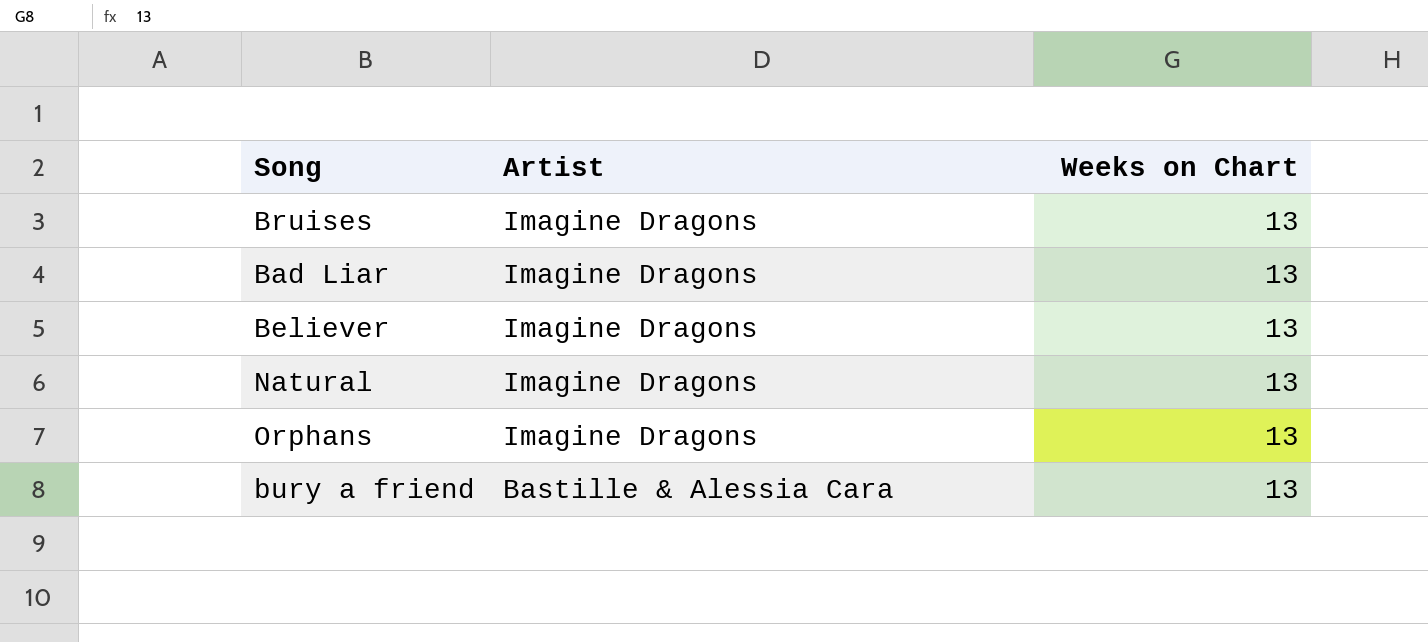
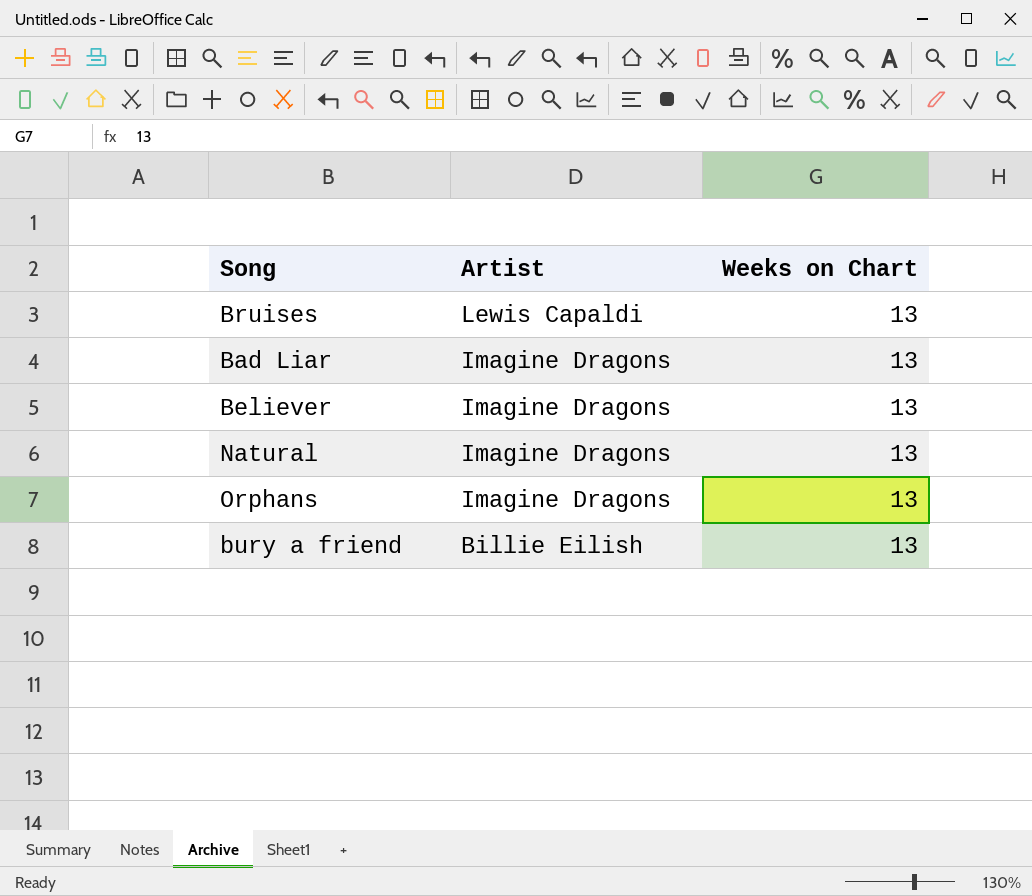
Bruises | Artist: Imagine Dragons -> Lewis Capaldi
bury a friend | Artist: Bastille & Alessia Cara -> Billie Eilish

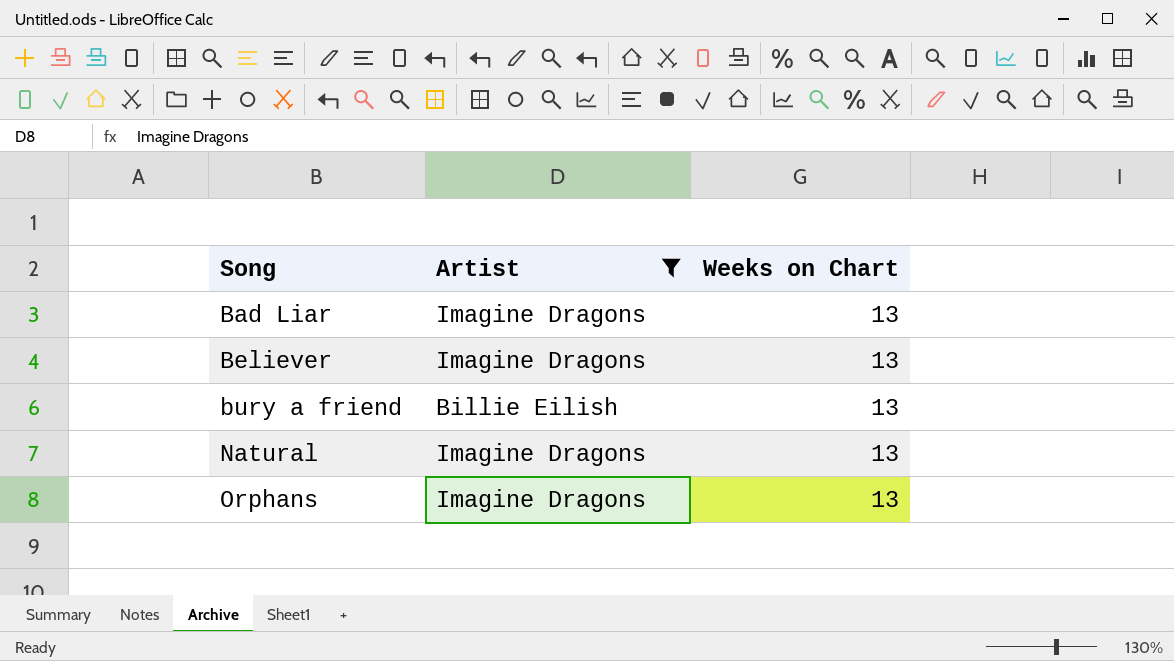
filter: none -> Artist != Lewis Capaldi
row order: Artist descending -> Song ascending

